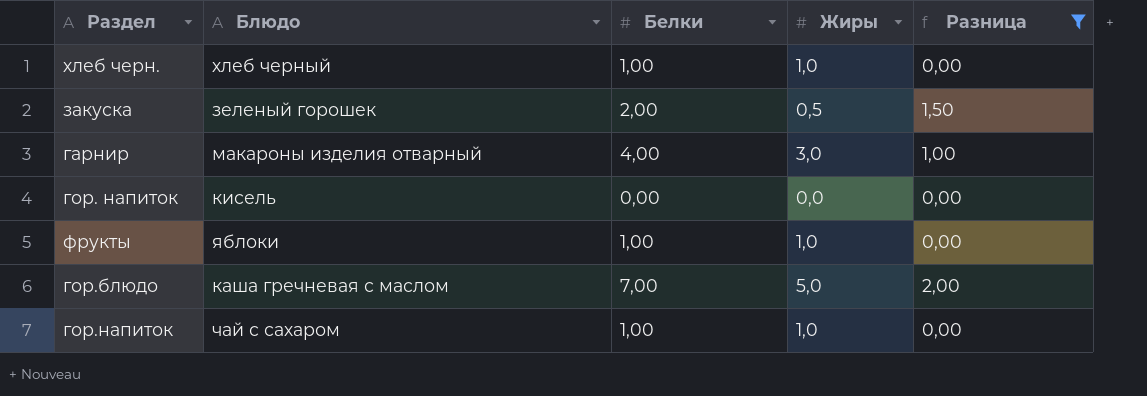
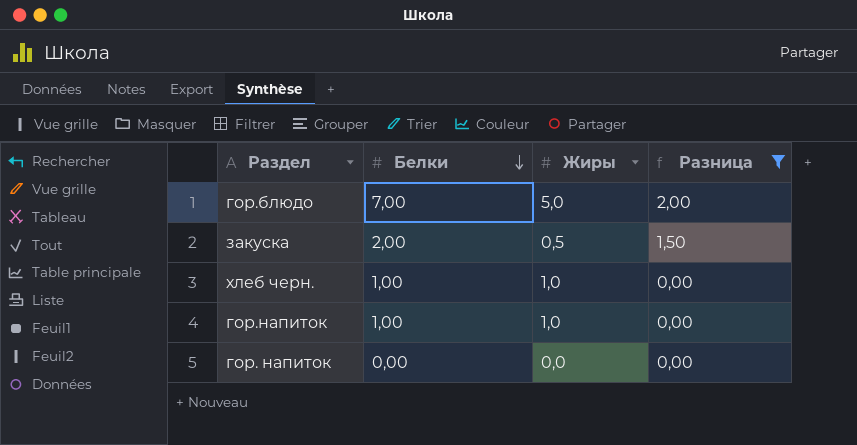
row order: none -> Белки descending
column Блюдо | position: 2 -> none
row гарнир: макароны изделия отварный | 4,00 | 3,0 | 1,00 -> none
row фрукты: яблоки | 1,00 | 1,0 | 0,00 -> none

